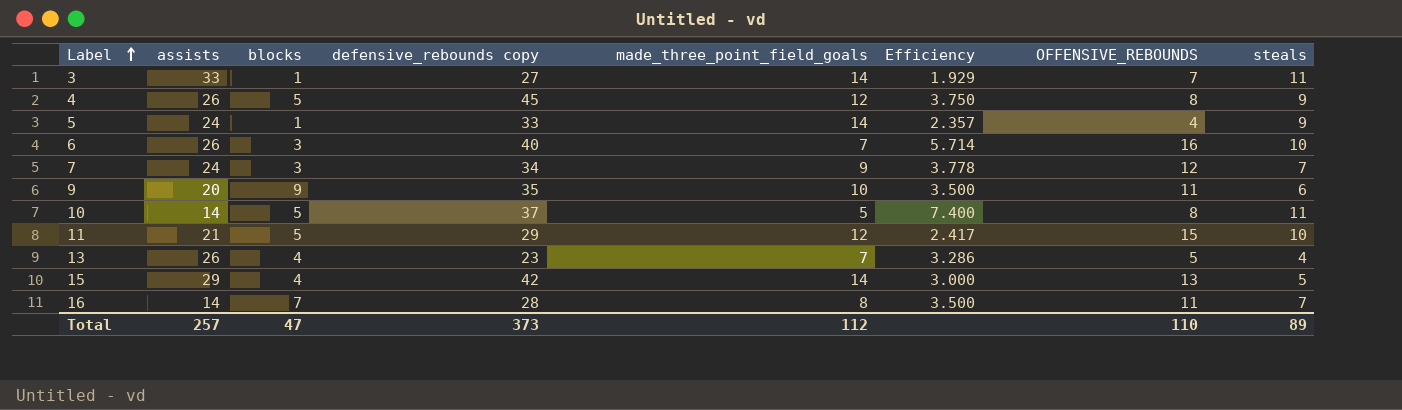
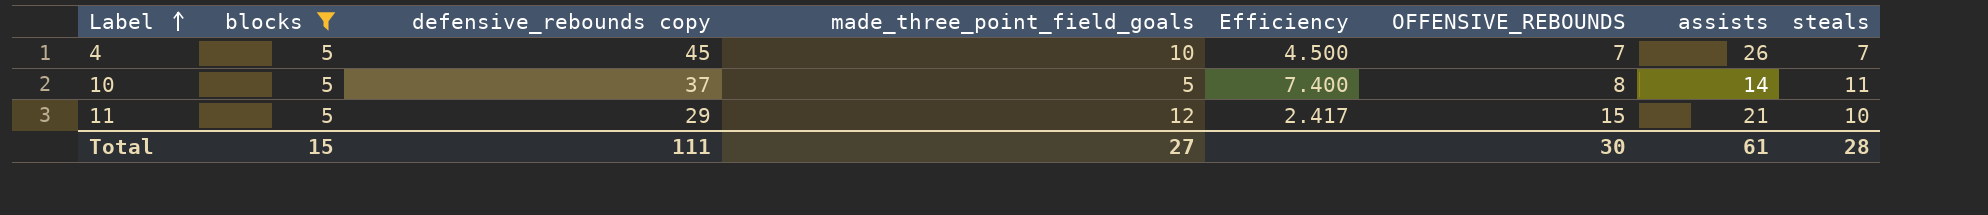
filter: none -> blocks = 5
column assists | position: 2 -> 7
4 | made_three_point_field_goals: 12 -> 10
4 | Efficiency: 3.750 -> 4.500
4 | OFFENSIVE_REBOUNDS: 8 -> 7
4 | steals: 9 -> 7
Total | blocks: 47 -> 15
Total | defensive_rebounds copy: 373 -> 111
Total | made_three_point_field_goals: 112 -> 27
Total | OFFENSIVE_REBOUNDS: 110 -> 30
Total | assists: 257 -> 61
Total | steals: 89 -> 28

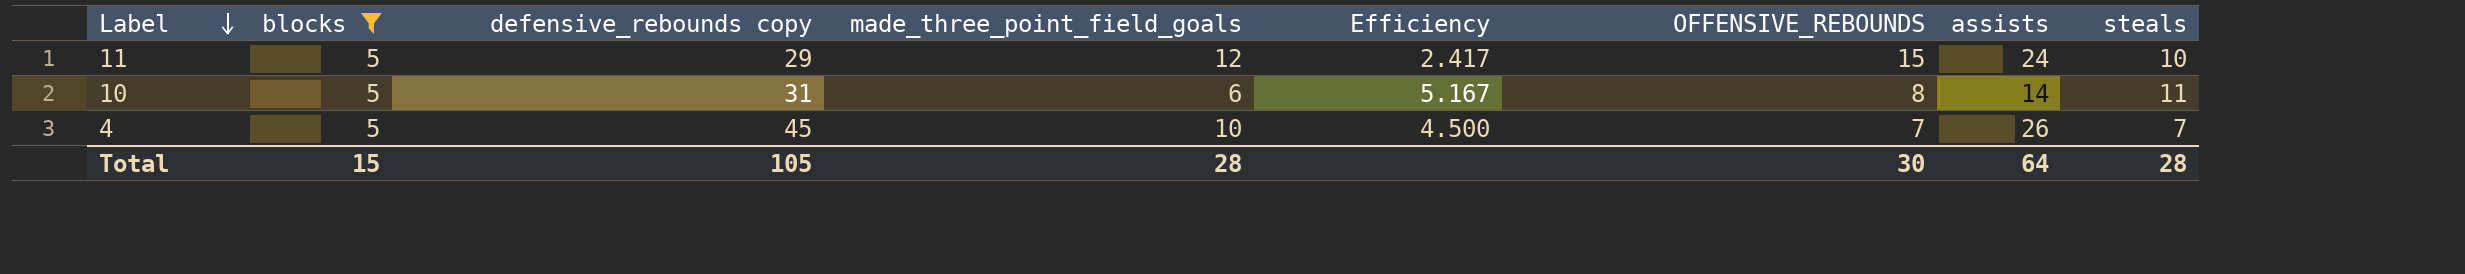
row order: Label ascending -> Label descending
11 | assists: 21 -> 24
10 | defensive_rebounds copy: 37 -> 31
10 | made_three_point_field_goals: 5 -> 6
10 | Efficiency: 7.400 -> 5.167
Total | defensive_rebounds copy: 111 -> 105
Total | made_three_point_field_goals: 27 -> 28
Total | assists: 61 -> 64

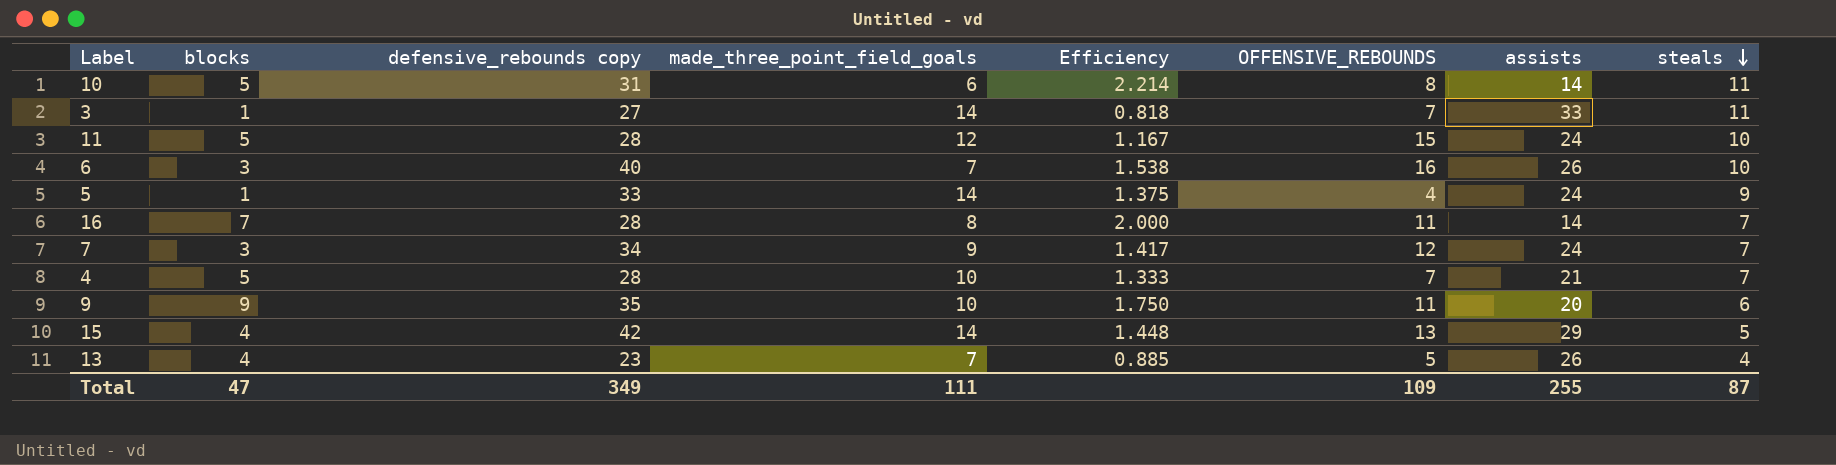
filter: blocks = 5 -> none
row order: Label descending -> steals descending
column Efficiency | formula: [defensive_rebounds copy] / [made_three_point_field_goals] -> [defensive_rebounds copy] / [assists]
11 | defensive_rebounds copy: 29 -> 28
4 | defensive_rebounds copy: 45 -> 28
4 | assists: 26 -> 21
Total | blocks: 15 -> 47
Total | defensive_rebounds copy: 105 -> 349
Total | made_three_point_field_goals: 28 -> 111
Total | OFFENSIVE_REBOUNDS: 30 -> 109
Total | assists: 64 -> 255
Total | steals: 28 -> 87

